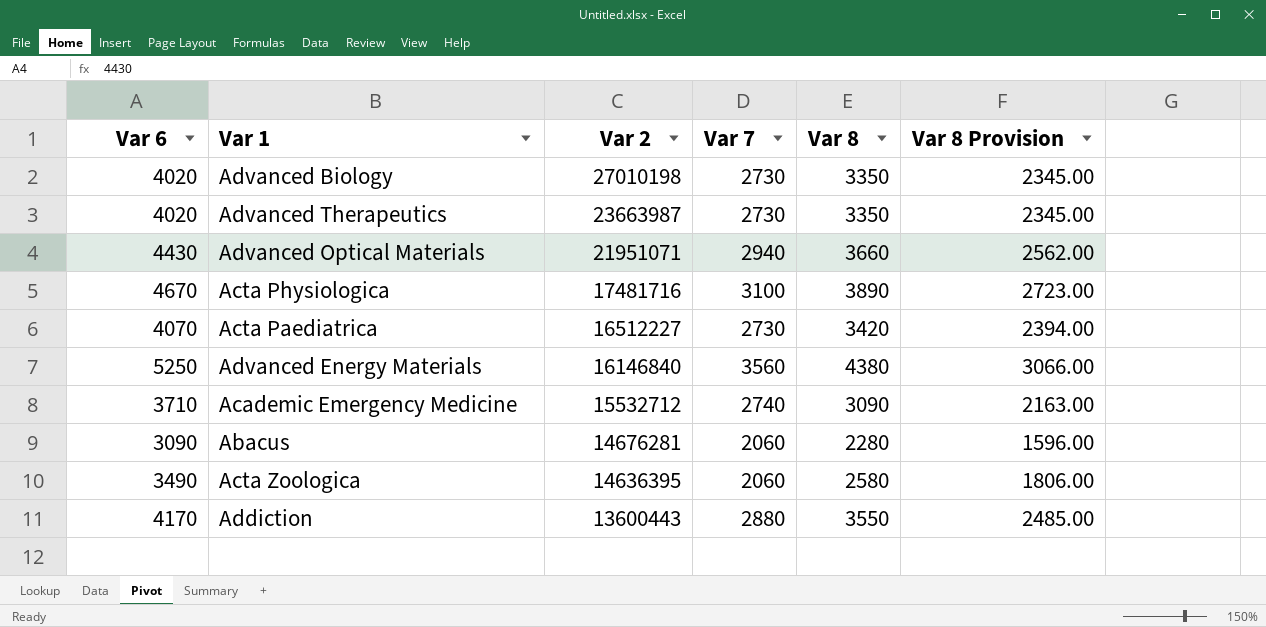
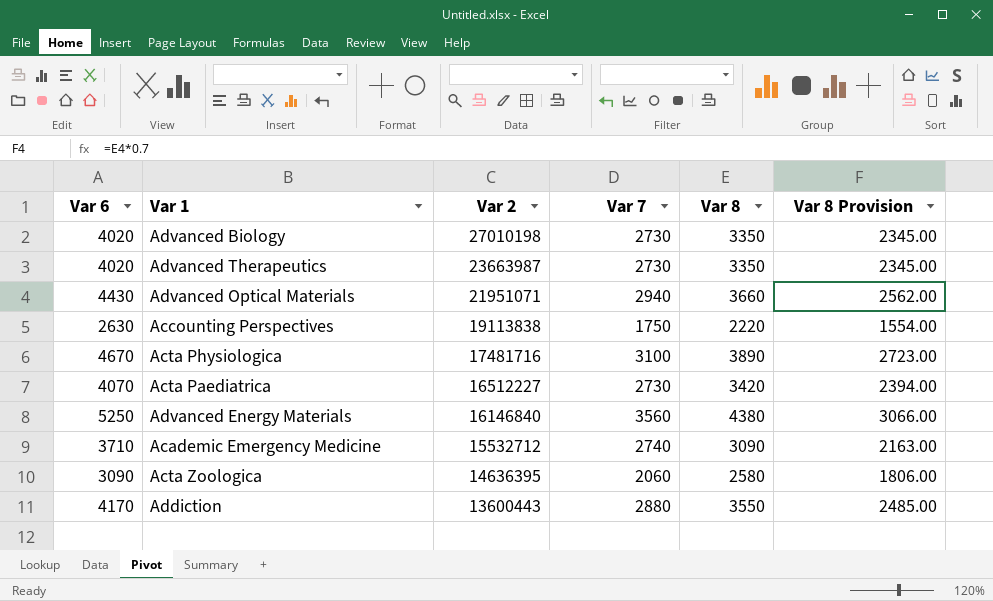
row Abacus: 3090 | 14676281 | 2060 | 2280 | 1596.00 -> none
row Accounting Perspectives: none -> 2630 | 19113838 | 1750 | 2220 | 1554.00
Acta Zoologica | Var 6: 3490 -> 3090

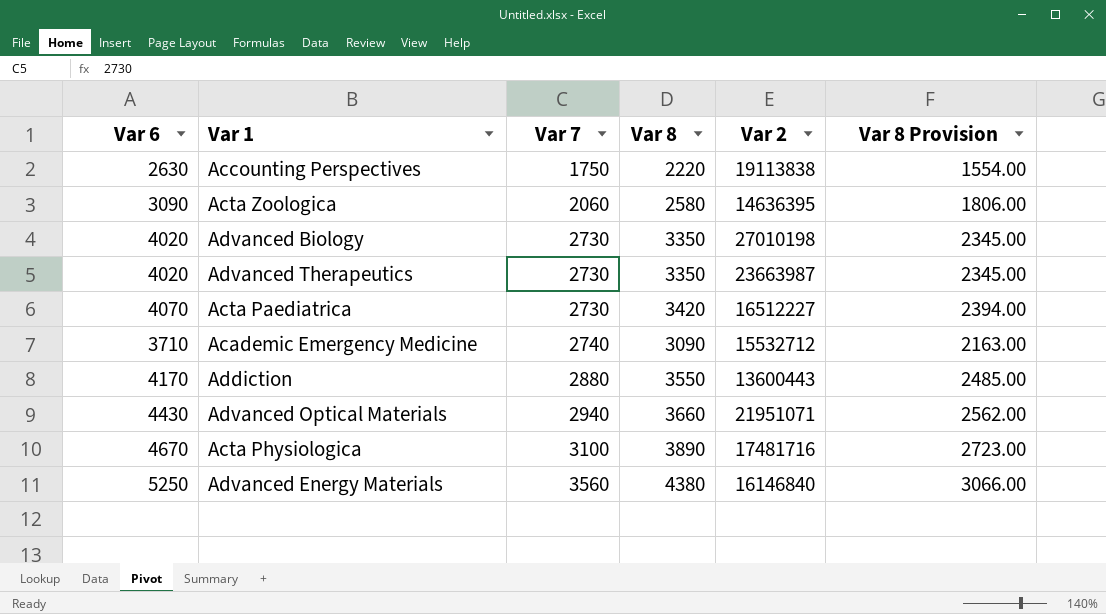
row order: Var 2 descending -> Var 7 ascending
column Var 2 | position: 3 -> 5

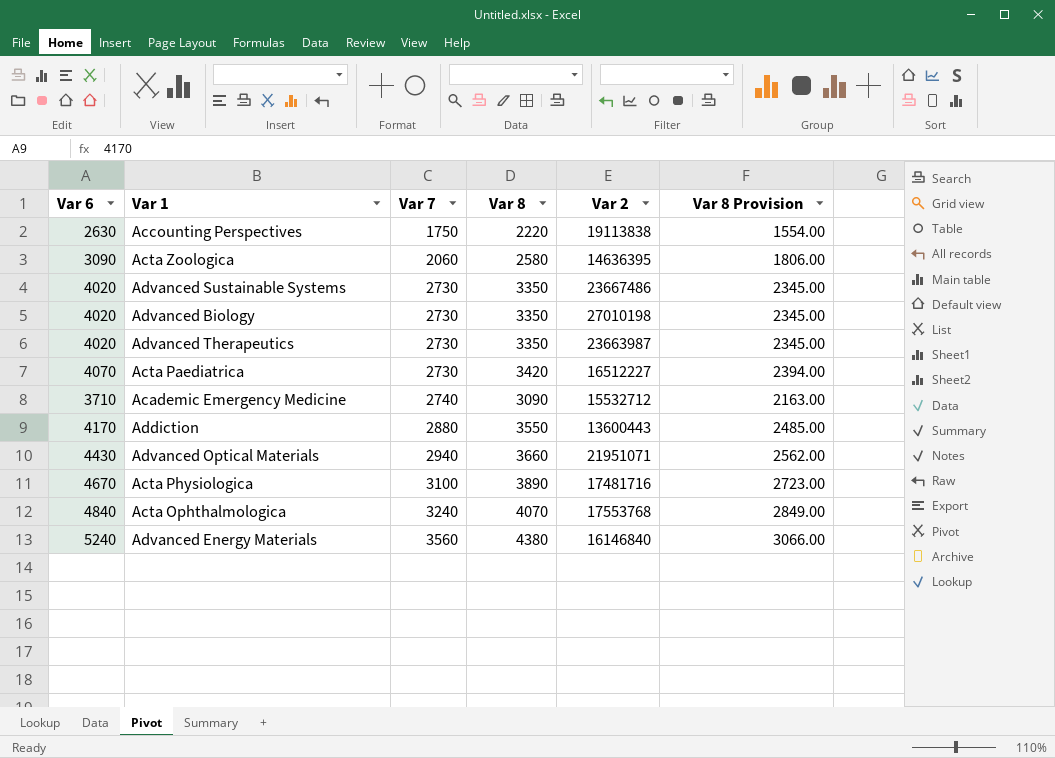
row Advanced Sustainable Systems: none -> 4020 | 2730 | 3350 | 23667486 | 2345.00
row Acta Ophthalmologica: none -> 4840 | 3240 | 4070 | 17553768 | 2849.00
Advanced Energy Materials | Var 6: 5250 -> 5240

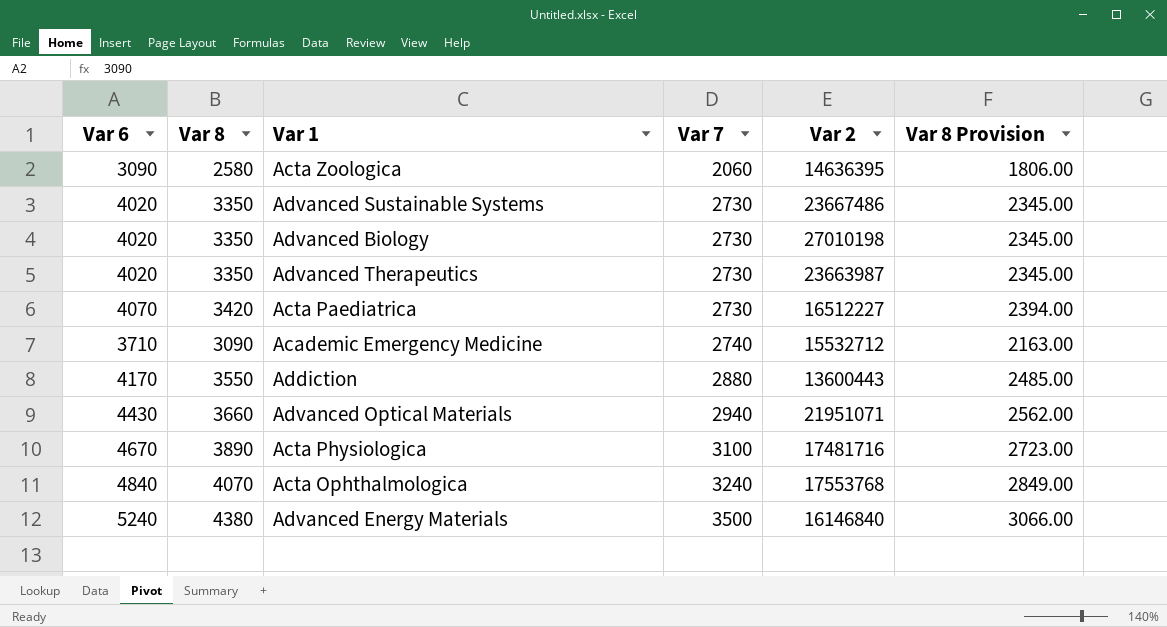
column Var 8 | position: 4 -> 2
row Accounting Perspectives: 2630 | 1750 | 2220 | 19113838 | 1554.00 -> none
Advanced Energy Materials | Var 7: 3560 -> 3500

